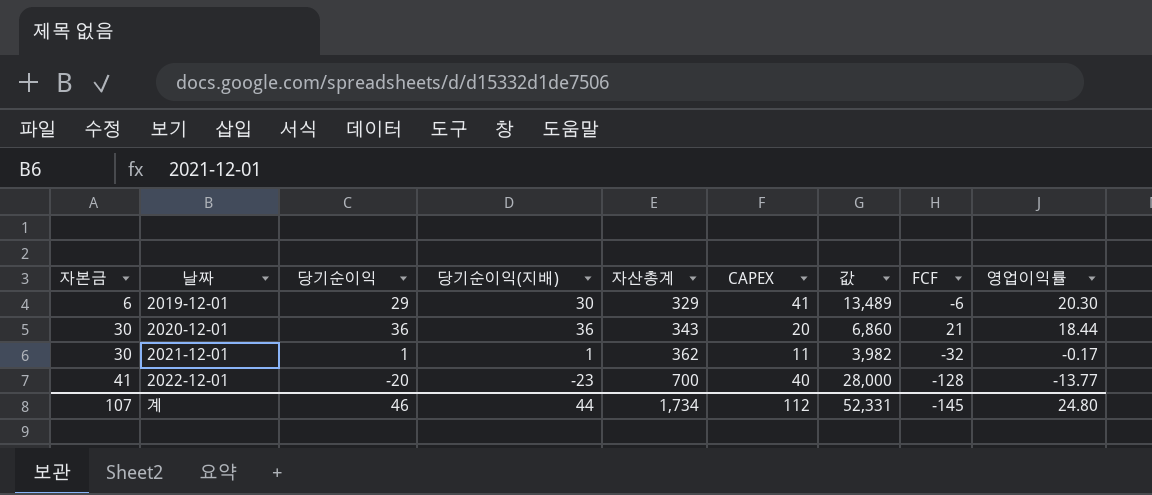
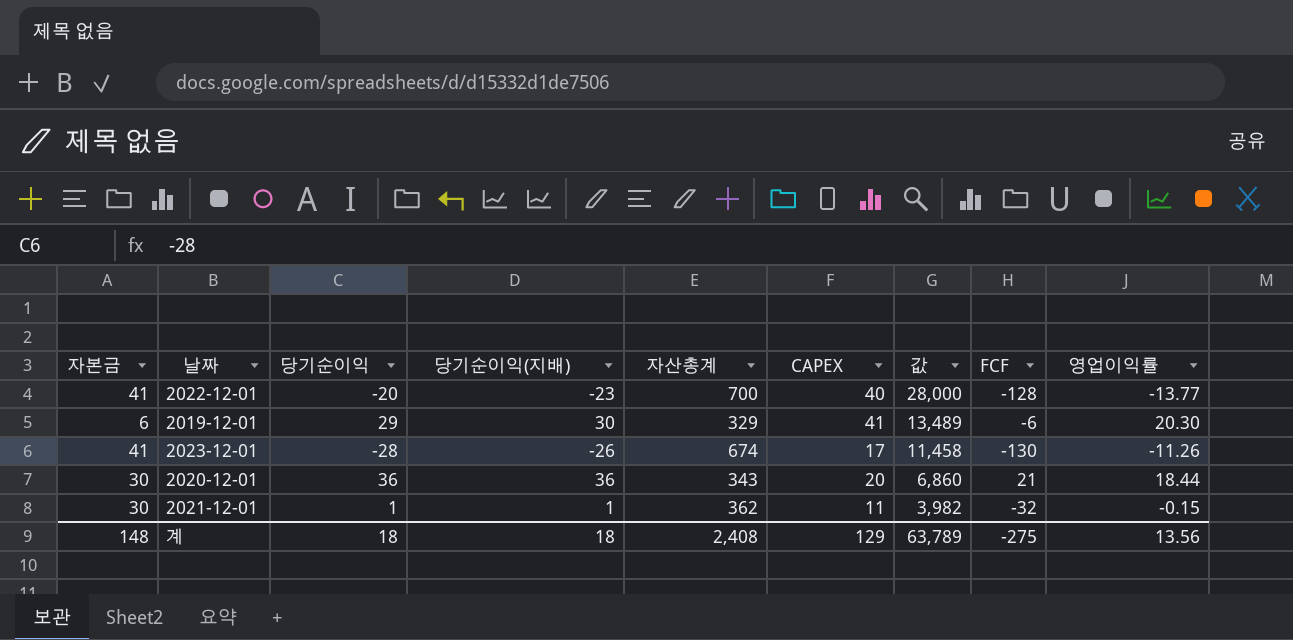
row order: 자본금 ascending -> 값 descending
row 2023-12-01: none -> 41 | -28 | -26 | 674 | 17 | 11,458 | -130 | -11.26
2021-12-01 | 영업이익률: -0.17 -> -0.15
계 | 자본금: 107 -> 148
계 | 당기순이익: 46 -> 18
계 | 당기순이익(지배): 44 -> 18
계 | 자산총계: 1,734 -> 2,408
계 | CAPEX: 112 -> 129
계 | 값: 52,331 -> 63,789
계 | FCF: -145 -> -275
계 | 영업이익률: 24.80 -> 13.56

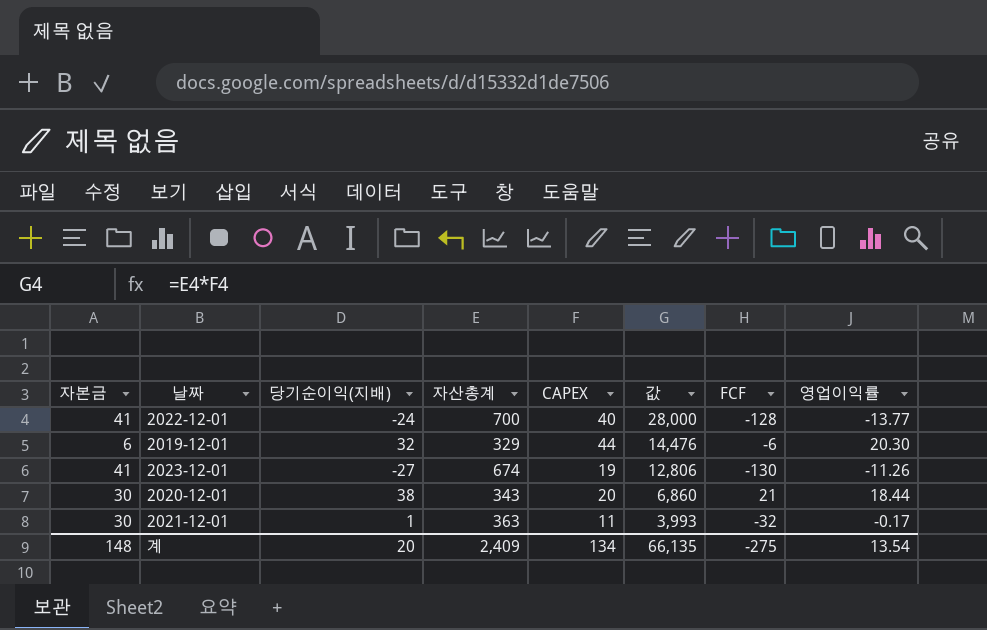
column 당기순이익 | position: 3 -> none
2022-12-01 | 당기순이익(지배): -23 -> -24
2019-12-01 | 당기순이익(지배): 30 -> 32
2019-12-01 | CAPEX: 41 -> 44
2019-12-01 | 값: 13,489 -> 14,476
2023-12-01 | 당기순이익(지배): -26 -> -27
2023-12-01 | CAPEX: 17 -> 19
2023-12-01 | 값: 11,458 -> 12,806
2020-12-01 | 당기순이익(지배): 36 -> 38
2021-12-01 | 자산총계: 362 -> 363
2021-12-01 | 값: 3,982 -> 3,993
2021-12-01 | 영업이익률: -0.15 -> -0.17
계 | 당기순이익(지배): 18 -> 20
계 | 자산총계: 2,408 -> 2,409
계 | CAPEX: 129 -> 134
계 | 값: 63,789 -> 66,135
계 | 영업이익률: 13.56 -> 13.54

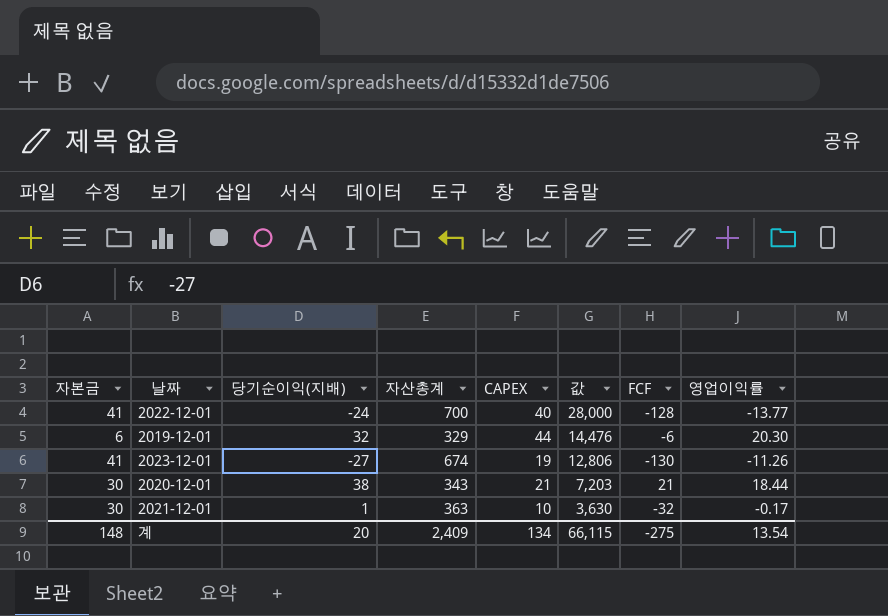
2020-12-01 | CAPEX: 20 -> 21
2020-12-01 | 값: 6,860 -> 7,203
2021-12-01 | CAPEX: 11 -> 10
2021-12-01 | 값: 3,993 -> 3,630
계 | 값: 66,135 -> 66,115

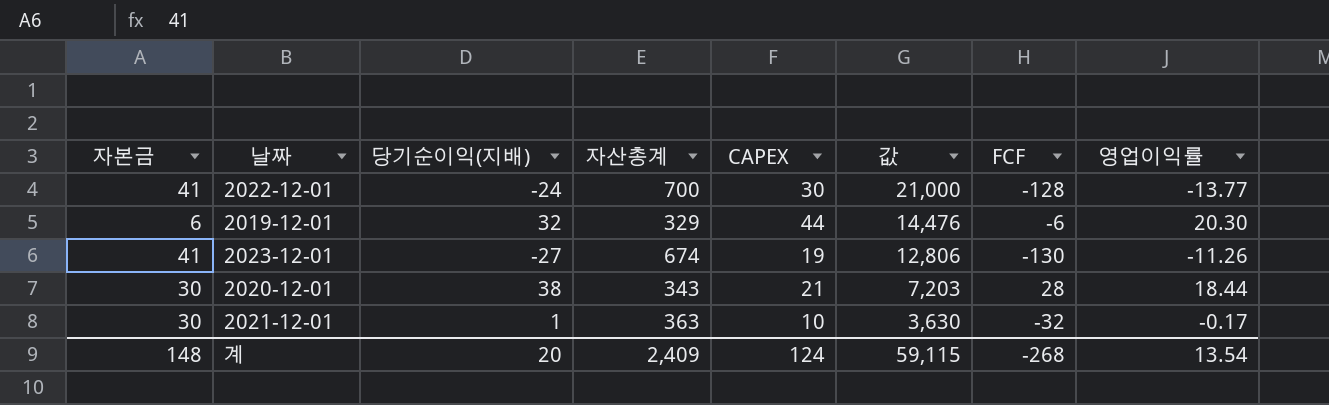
2022-12-01 | CAPEX: 40 -> 30
2022-12-01 | 값: 28,000 -> 21,000
2020-12-01 | FCF: 21 -> 28
계 | CAPEX: 134 -> 124
계 | 값: 66,115 -> 59,115
계 | FCF: -275 -> -268

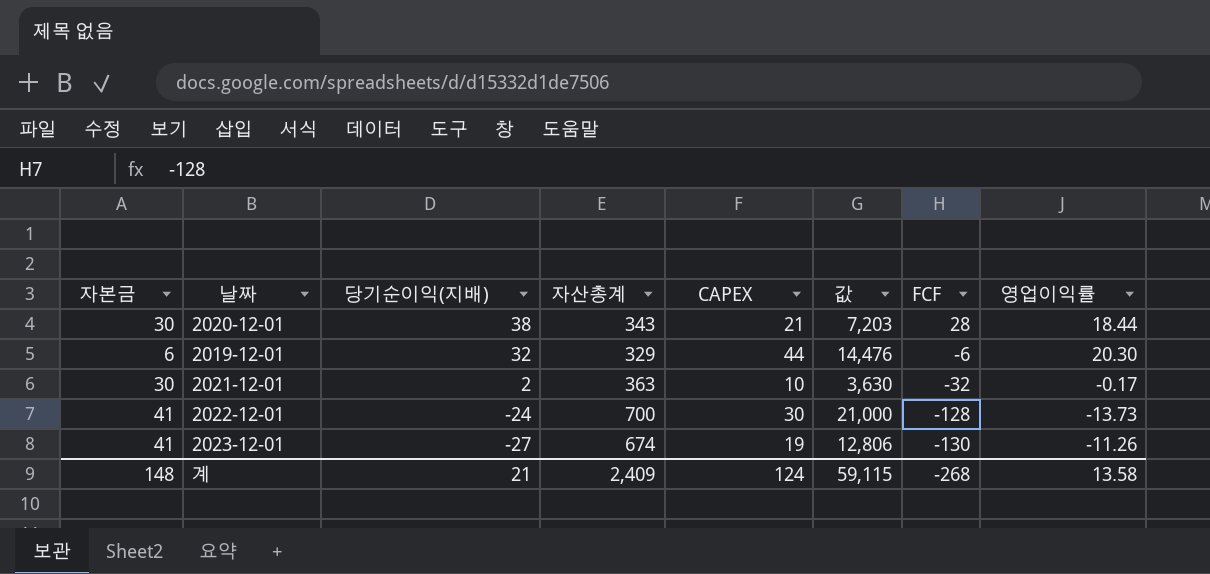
row order: 값 descending -> 당기순이익(지배) descending
2021-12-01 | 당기순이익(지배): 1 -> 2
2022-12-01 | 영업이익률: -13.77 -> -13.73
계 | 당기순이익(지배): 20 -> 21
계 | 영업이익률: 13.54 -> 13.58

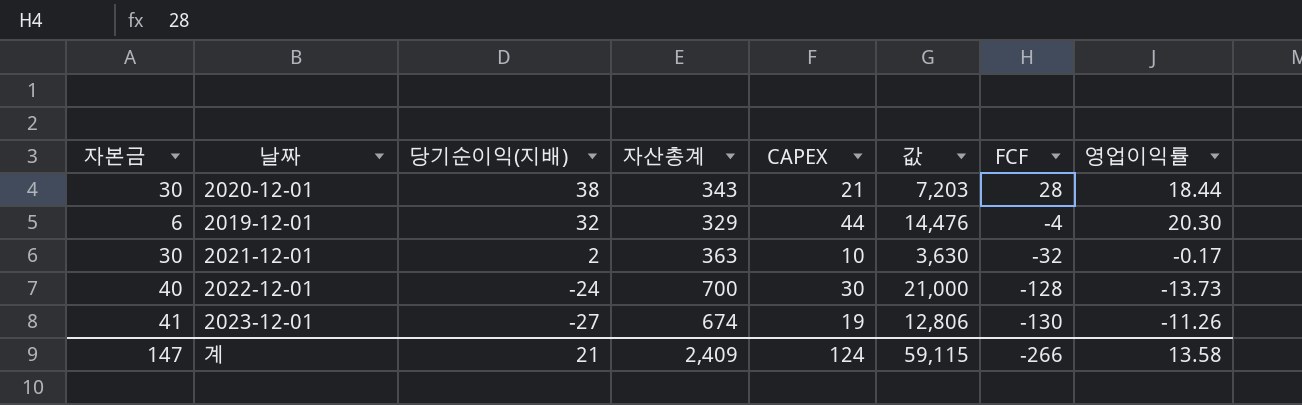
2019-12-01 | FCF: -6 -> -4
2022-12-01 | 자본금: 41 -> 40
계 | 자본금: 148 -> 147
계 | FCF: -268 -> -266

